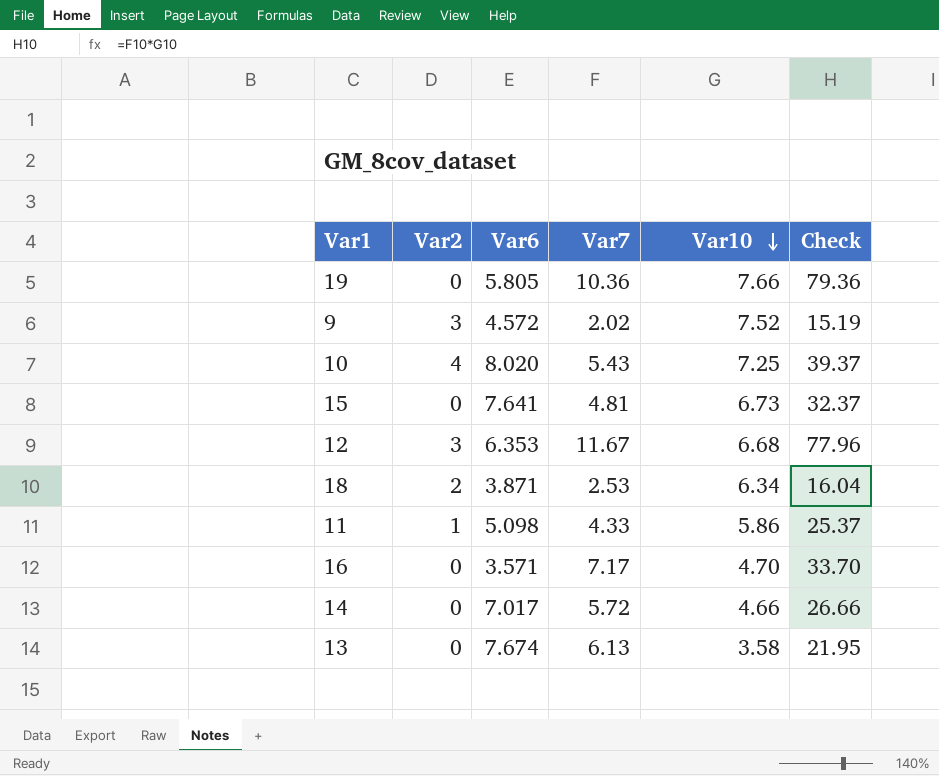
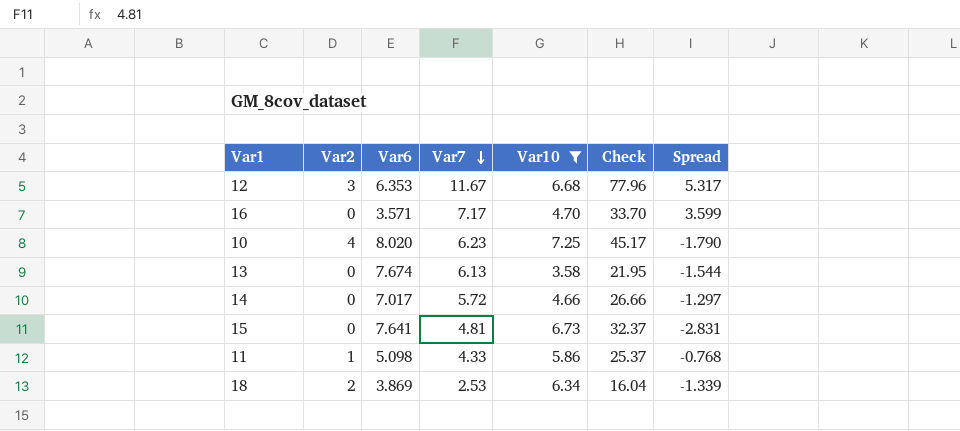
filter: none -> Var10 <= 7.25
row order: Var10 descending -> Var7 descending
column Spread | formula: none -> [Var7] - [Var6]
10 | Var7: 5.43 -> 6.23
10 | Check: 39.37 -> 45.17
18 | Var6: 3.871 -> 3.869

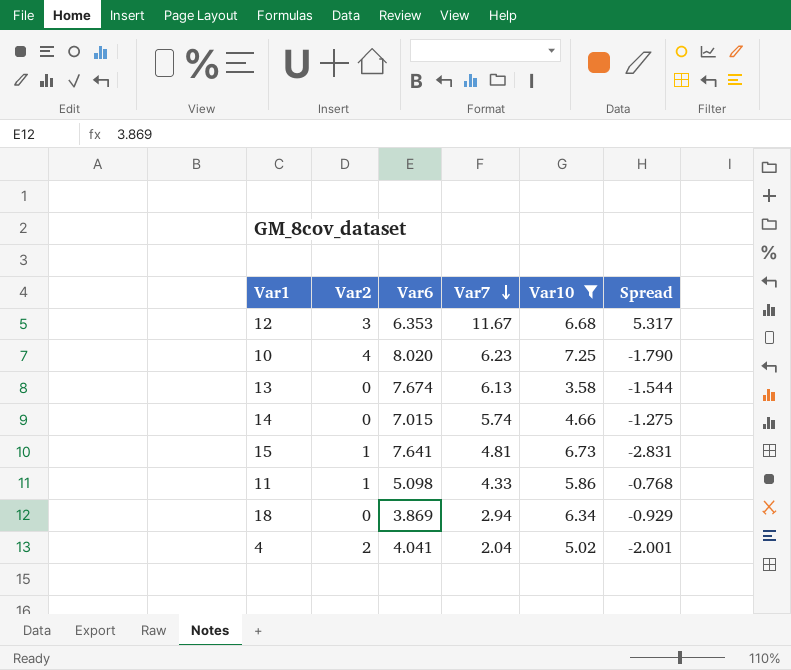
column Check | formula: [Var7] * [Var10] -> none
row 16: 0 | 3.571 | 7.17 | 4.70 | 33.70 | 3.599 -> none
14 | Var6: 7.017 -> 7.015
14 | Var7: 5.72 -> 5.74
14 | Spread: -1.297 -> -1.275
15 | Var2: 0 -> 1
18 | Var2: 2 -> 0
18 | Var7: 2.53 -> 2.94
18 | Spread: -1.339 -> -0.929
row 4: none -> 2 | 4.041 | 2.04 | 5.02 | -2.001

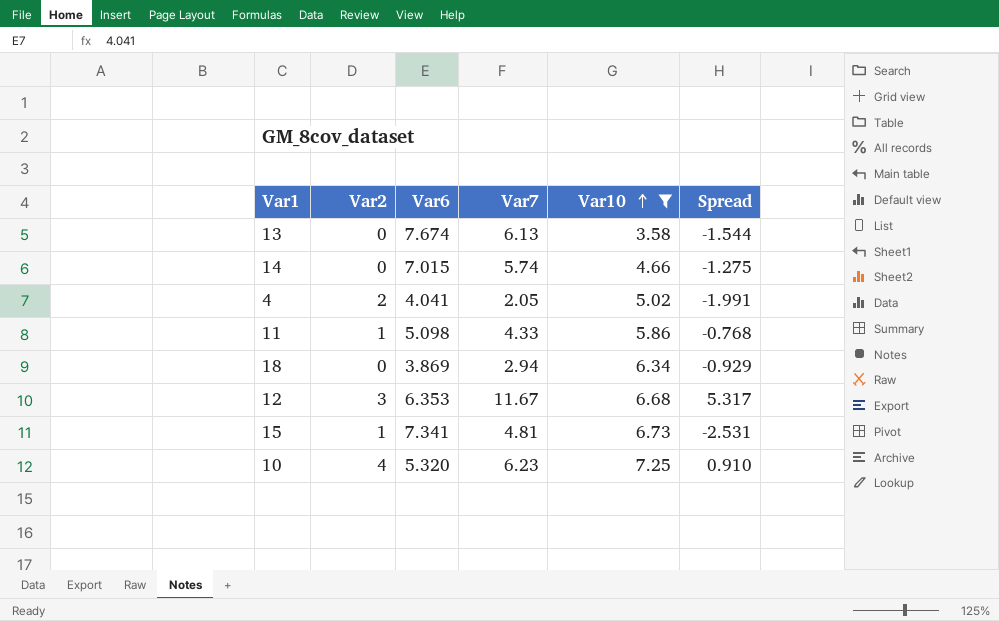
row order: Var7 descending -> Var10 ascending
4 | Var7: 2.04 -> 2.05
4 | Spread: -2.001 -> -1.991
15 | Var6: 7.641 -> 7.341
15 | Spread: -2.831 -> -2.531
10 | Var6: 8.020 -> 5.320
10 | Spread: -1.790 -> 0.910

